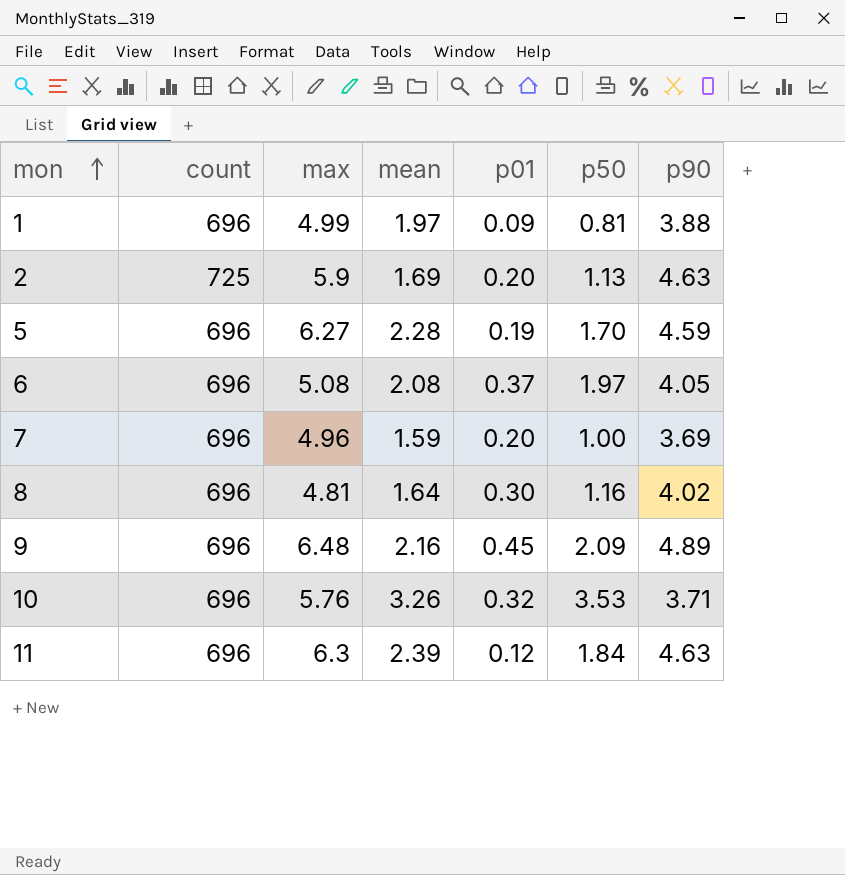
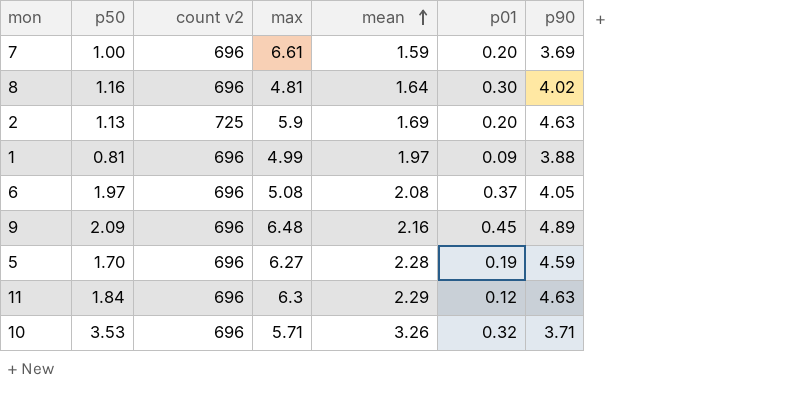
row order: mon ascending -> mean ascending
column p50 | position: 6 -> 2
column name: count -> count v2
7 | max: 4.96 -> 6.61
11 | mean: 2.39 -> 2.29
10 | max: 5.76 -> 5.71

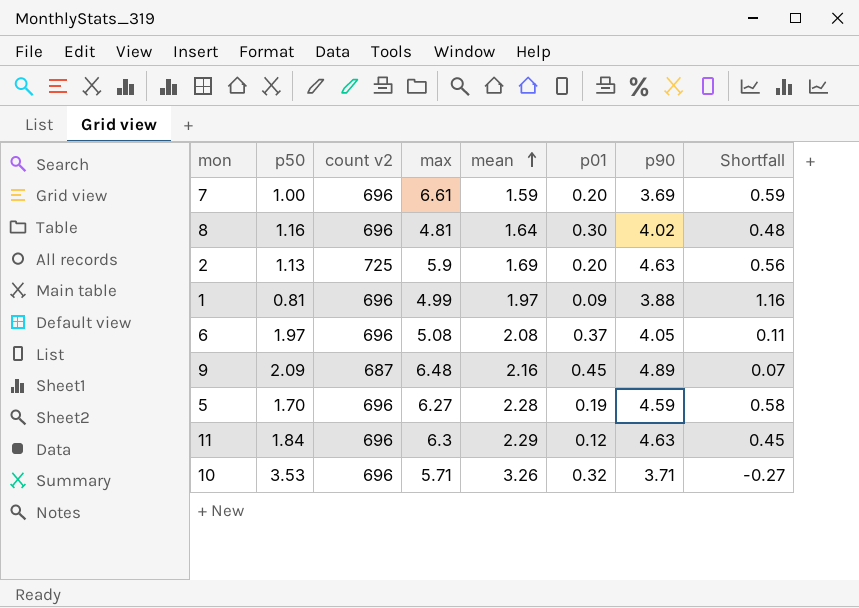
column Shortfall | formula: none -> [mean] - [p50]
9 | count v2: 696 -> 687

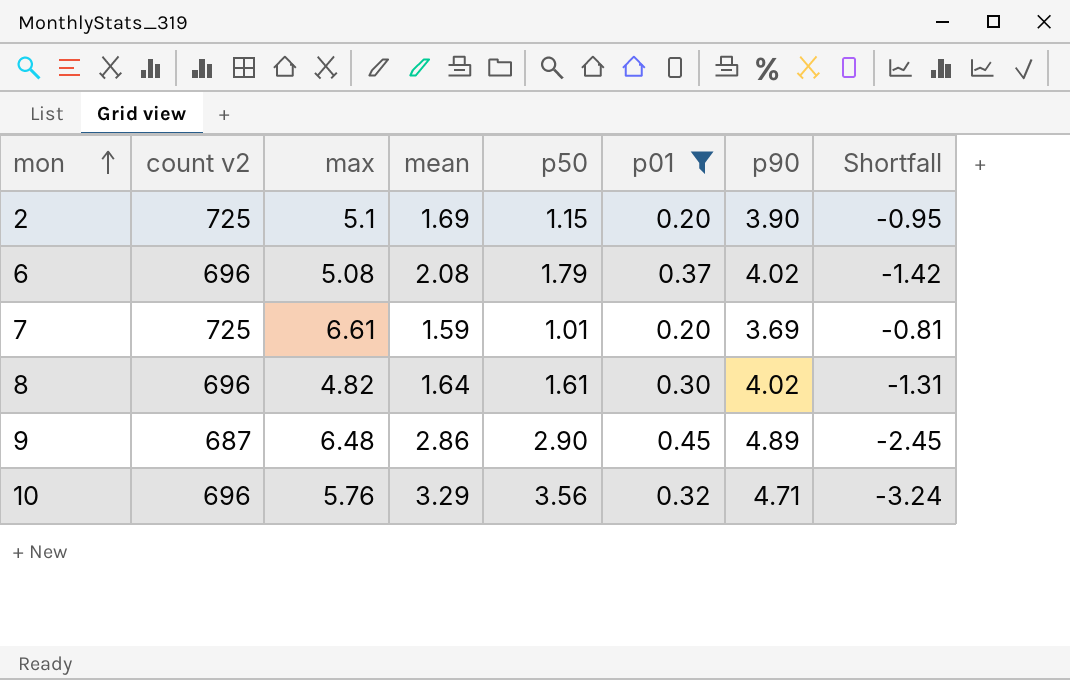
filter: none -> p01 >= 0.20
row order: mean ascending -> mon ascending
column p50 | position: 2 -> 5
column Shortfall | formula: [mean] - [p50] -> [p01] - [p50]
2 | max: 5.9 -> 5.1
2 | p50: 1.13 -> 1.15
2 | p90: 4.63 -> 3.90
6 | p50: 1.97 -> 1.79
6 | p90: 4.05 -> 4.02
7 | count v2: 696 -> 725
7 | p50: 1.00 -> 1.01
8 | max: 4.81 -> 4.82
8 | p50: 1.16 -> 1.61
9 | mean: 2.16 -> 2.86
9 | p50: 2.09 -> 2.90
10 | max: 5.71 -> 5.76
10 | mean: 3.26 -> 3.29
10 | p50: 3.53 -> 3.56
10 | p90: 3.71 -> 4.71

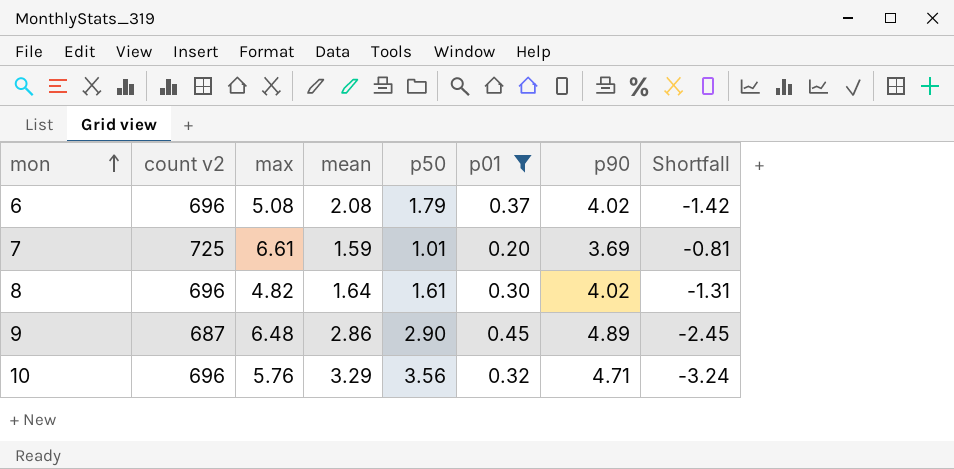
row 2: 725 | 5.1 | 1.69 | 1.15 | 0.20 | 3.90 | -0.95 -> none

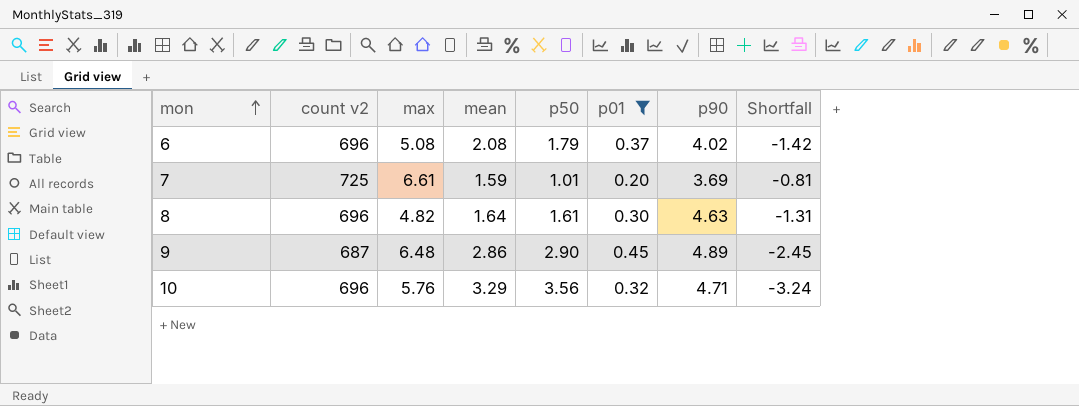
8 | p90: 4.02 -> 4.63

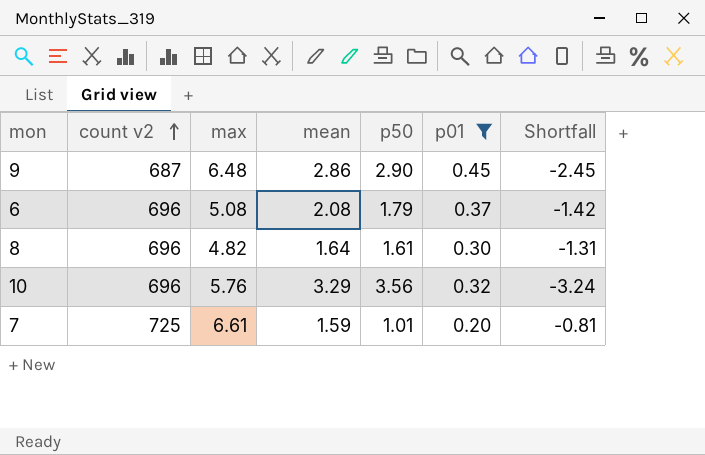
row order: mon ascending -> count v2 ascending
column p90 | position: 7 -> none

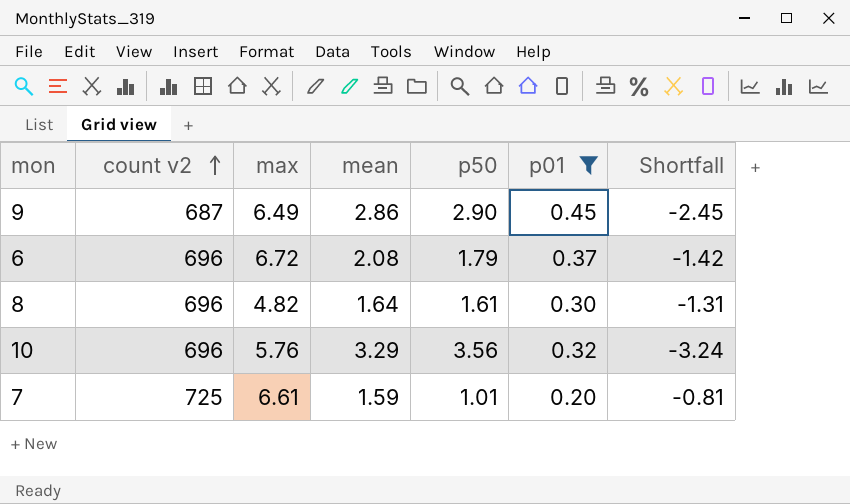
9 | max: 6.48 -> 6.49
6 | max: 5.08 -> 6.72

